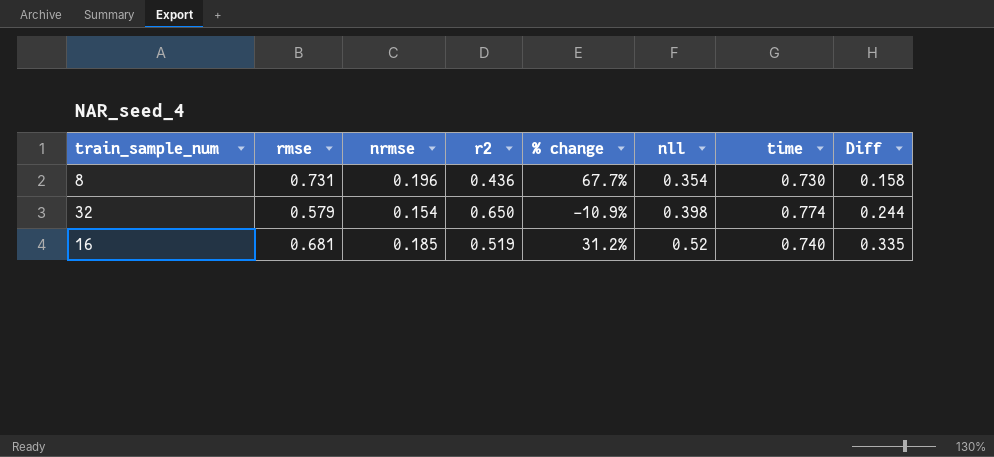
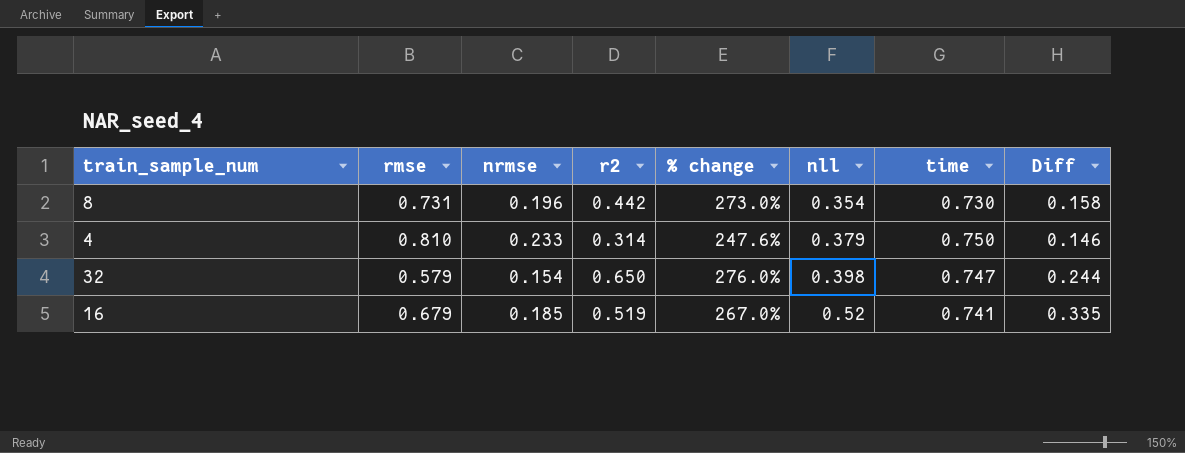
column % change | formula: ([rmse] - [r2]) / [r2] -> ([rmse] - [nrmse]) / [nrmse]
8 | r2: 0.436 -> 0.442
row 4: none -> 0.810 | 0.233 | 0.314 | 247.6% | 0.379 | 0.750 | 0.146
32 | time: 0.774 -> 0.747
16 | rmse: 0.681 -> 0.679
16 | time: 0.740 -> 0.741

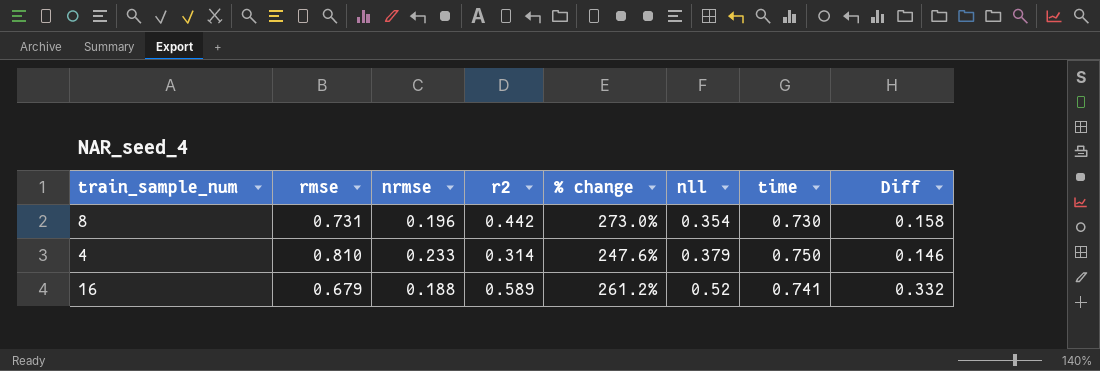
row 32: 0.579 | 0.154 | 0.650 | 276.0% | 0.398 | 0.747 | 0.244 -> none
16 | nrmse: 0.185 -> 0.188
16 | r2: 0.519 -> 0.589
16 | % change: 267.0% -> 261.2%
16 | Diff: 0.335 -> 0.332

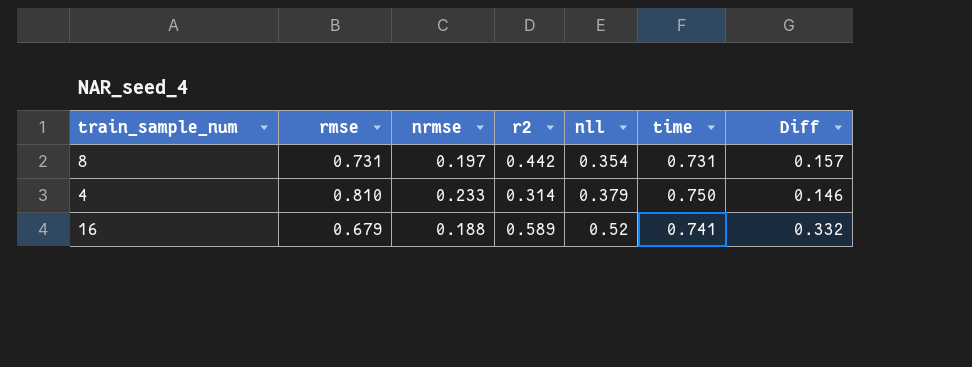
column % change | formula: ([rmse] - [nrmse]) / [nrmse] -> none
8 | nrmse: 0.196 -> 0.197
8 | time: 0.730 -> 0.731
8 | Diff: 0.158 -> 0.157

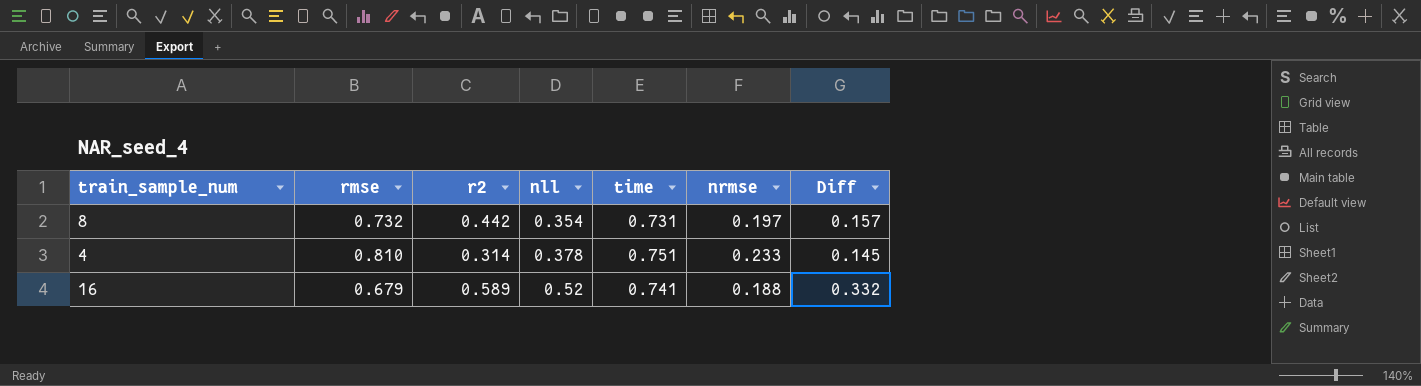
column nrmse | position: 3 -> 6
8 | rmse: 0.731 -> 0.732
4 | nll: 0.379 -> 0.378
4 | time: 0.750 -> 0.751
4 | Diff: 0.146 -> 0.145

